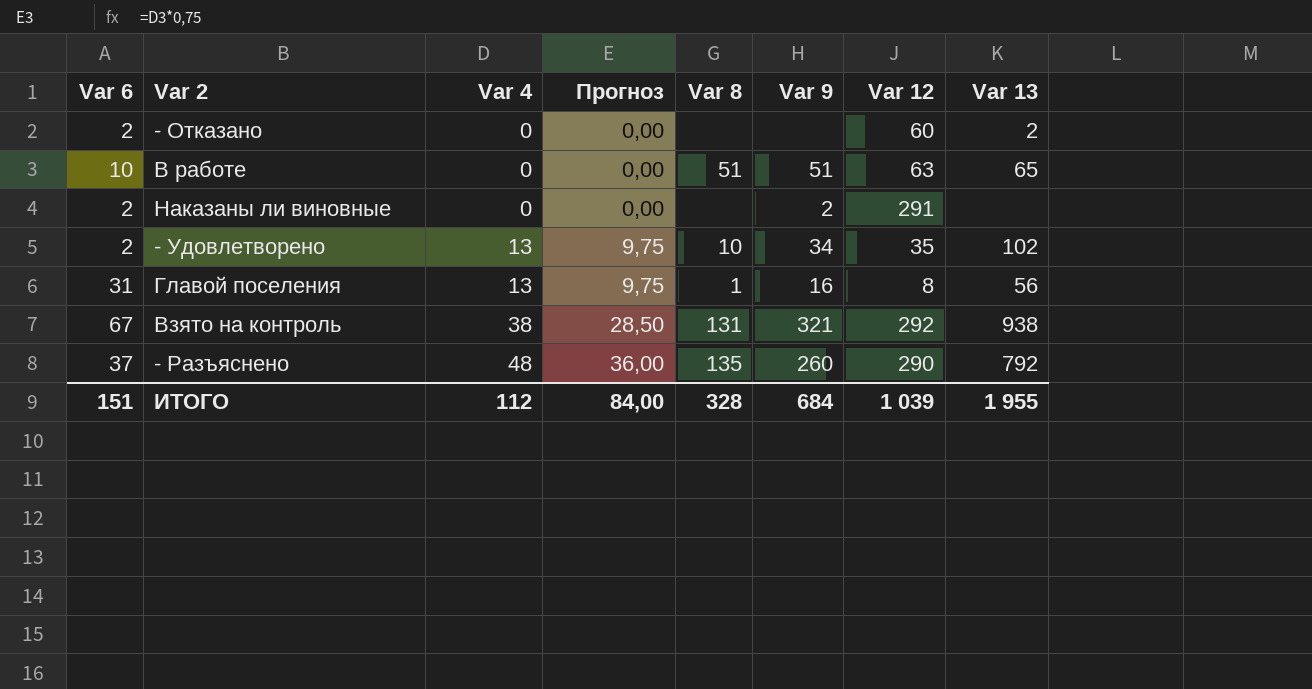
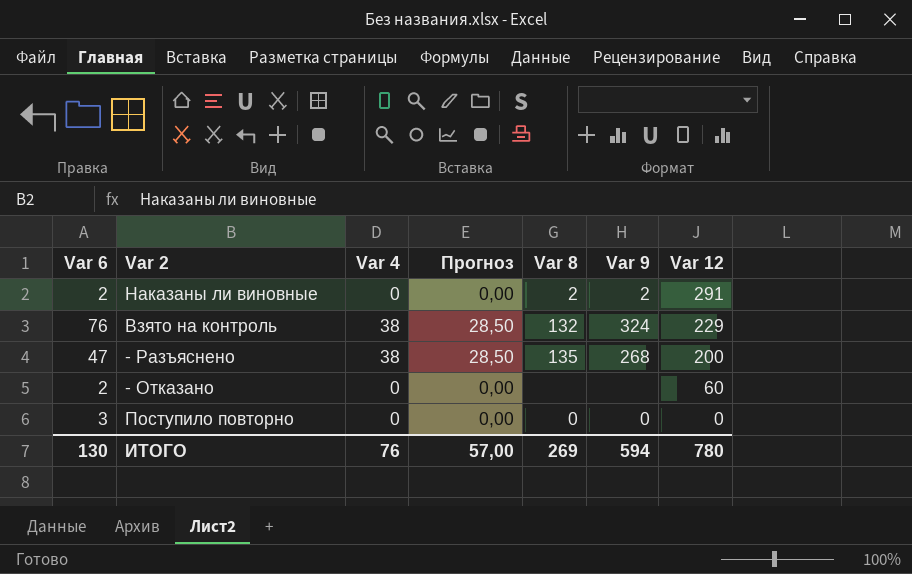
row order: Var 4 ascending -> Var 12 descending
column Var 13 | position: 8 -> none
row В работе: 10 | 0 | 0,00 | 51 | 51 | 63 | 65 -> none
row - Удовлетворено: 2 | 13 | 9,75 | 10 | 34 | 35 | 102 -> none
row Главой поселения: 31 | 13 | 9,75 | 1 | 16 | 8 | 56 -> none
Наказаны ли виновные | Var 8: none -> 2
Взято на контроль | Var 6: 67 -> 76
Взято на контроль | Var 8: 131 -> 132
Взято на контроль | Var 9: 321 -> 324
Взято на контроль | Var 12: 292 -> 229
- Разъяснено | Var 6: 37 -> 47
- Разъяснено | Var 4: 48 -> 38
- Разъяснено | Прогноз: 36,00 -> 28,50
- Разъяснено | Var 9: 260 -> 268
- Разъяснено | Var 12: 290 -> 200
row Поступило повторно: none -> 3 | 0 | 0,00 | 0 | 0 | 0
ИТОГО | Var 6: 151 -> 130
ИТОГО | Var 4: 112 -> 76
ИТОГО | Прогноз: 84,00 -> 57,00
ИТОГО | Var 8: 328 -> 269
ИТОГО | Var 9: 684 -> 594
ИТОГО | Var 12: 1 039 -> 780

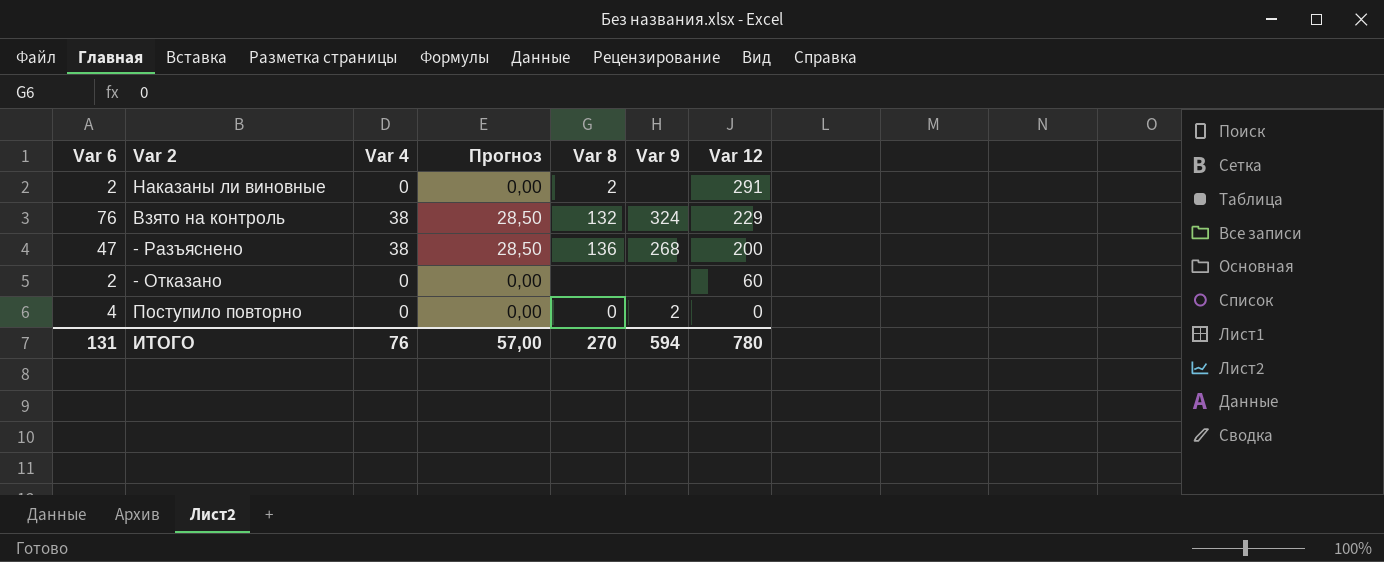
Наказаны ли виновные | Var 9: 2 -> none
- Разъяснено | Var 8: 135 -> 136
Поступило повторно | Var 6: 3 -> 4
Поступило повторно | Var 9: 0 -> 2
ИТОГО | Var 6: 130 -> 131
ИТОГО | Var 8: 269 -> 270

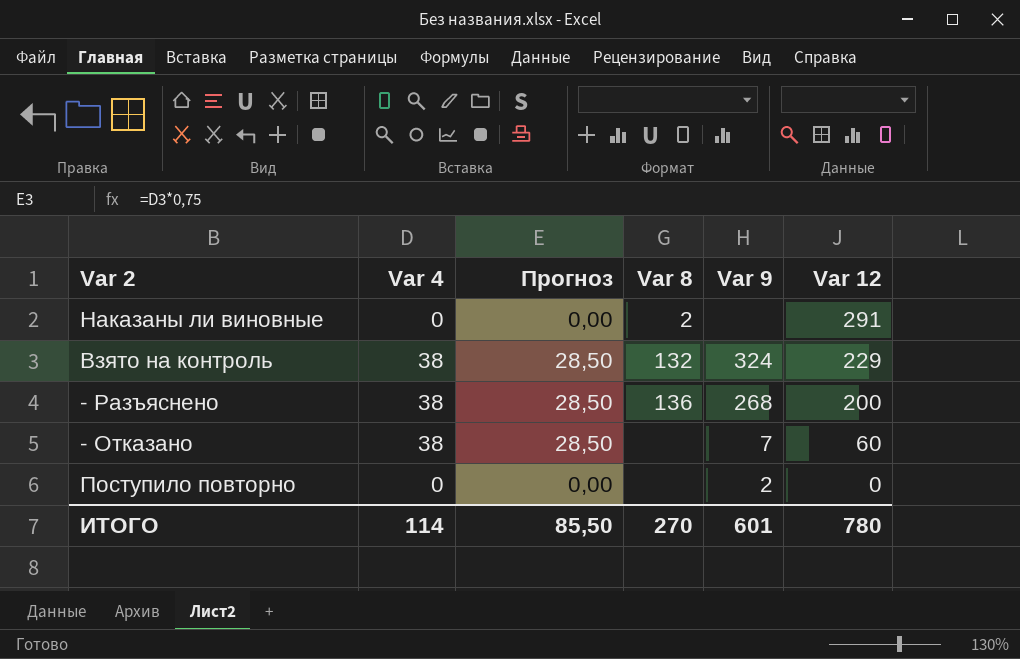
column Var 6 | position: 1 -> none
- Отказано | Var 4: 0 -> 38
- Отказано | Прогноз: 0,00 -> 28,50
- Отказано | Var 9: none -> 7
Поступило повторно | Var 8: 0 -> none
ИТОГО | Var 4: 76 -> 114
ИТОГО | Прогноз: 57,00 -> 85,50
ИТОГО | Var 9: 594 -> 601

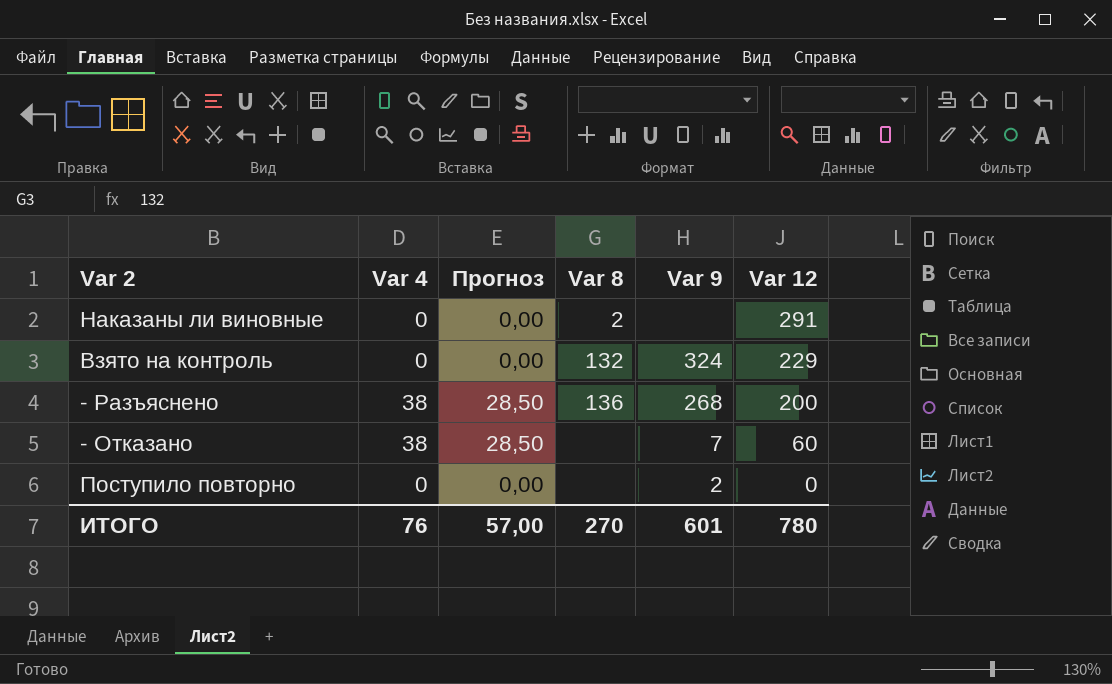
Взято на контроль | Var 4: 38 -> 0
Взято на контроль | Прогноз: 28,50 -> 0,00
ИТОГО | Var 4: 114 -> 76
ИТОГО | Прогноз: 85,50 -> 57,00

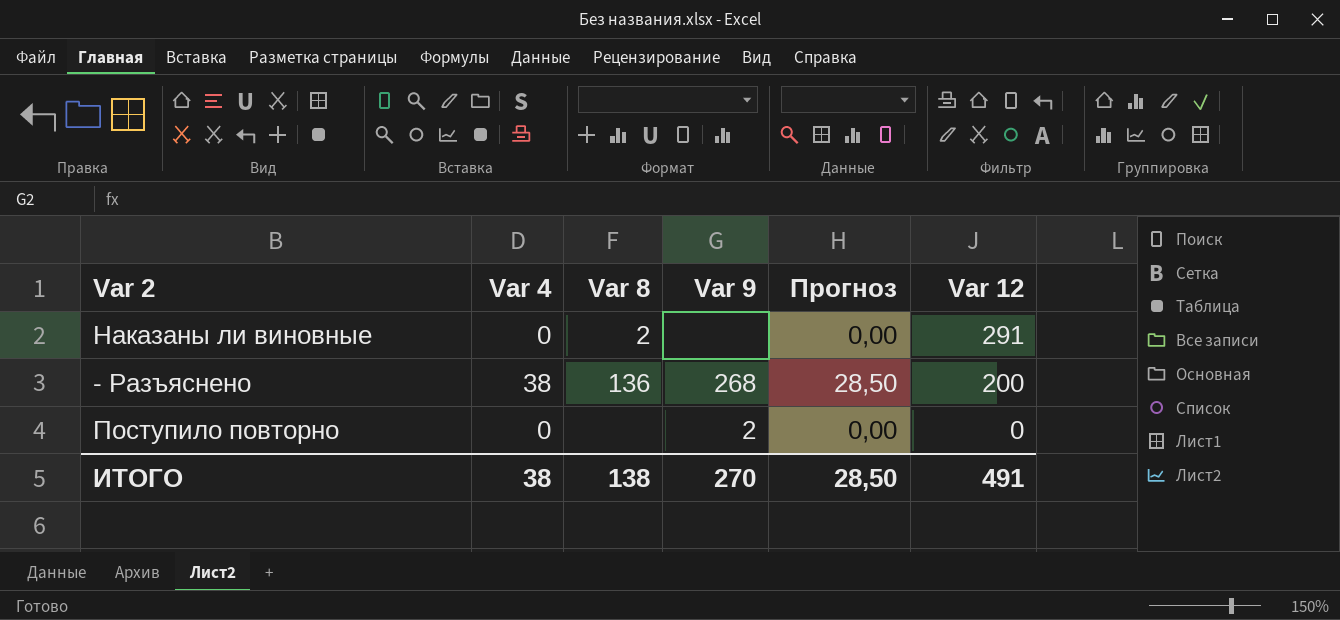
column Прогноз | position: 3 -> 5
row Взято на контроль: 0 | 0,00 | 132 | 324 | 229 -> none
row - Отказано: 38 | 28,50 | none | 7 | 60 -> none
ИТОГО | Var 4: 76 -> 38
ИТОГО | Var 8: 270 -> 138
ИТОГО | Var 9: 601 -> 270
ИТОГО | Прогноз: 57,00 -> 28,50
ИТОГО | Var 12: 780 -> 491

